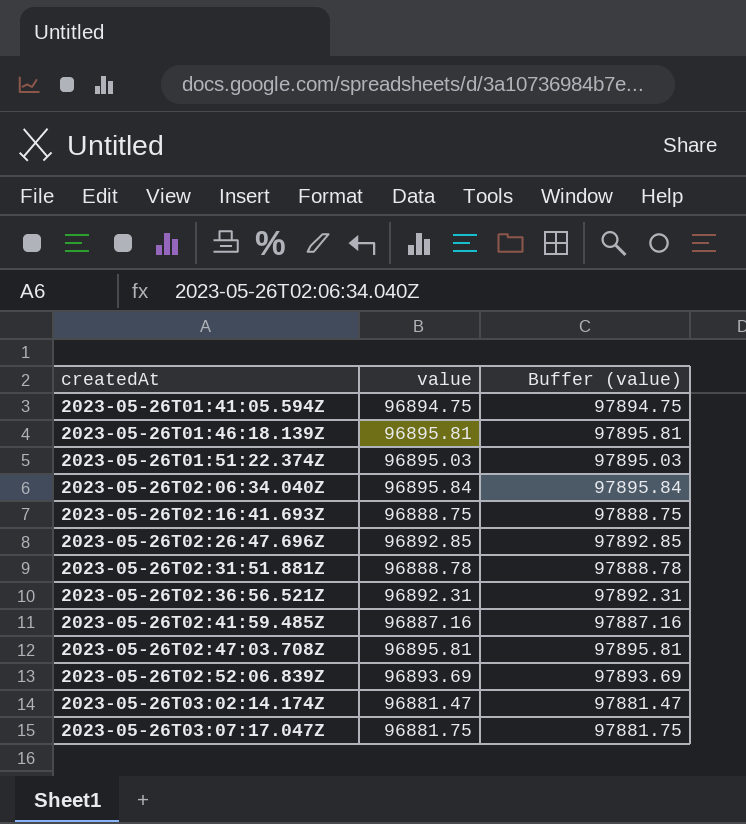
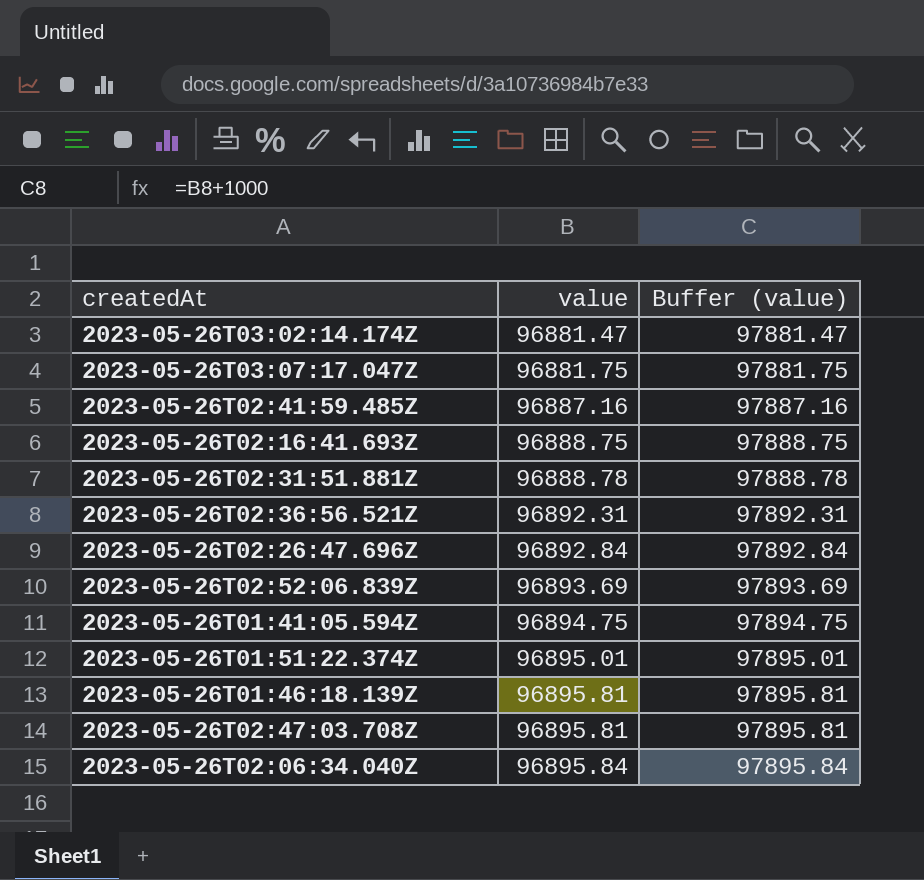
row order: createdAt ascending -> value ascending
2023-05-26T02:26:47.696Z | value: 96892.85 -> 96892.84
2023-05-26T02:26:47.696Z | Buffer (value): 97892.85 -> 97892.84
2023-05-26T01:51:22.374Z | value: 96895.03 -> 96895.01
2023-05-26T01:51:22.374Z | Buffer (value): 97895.03 -> 97895.01

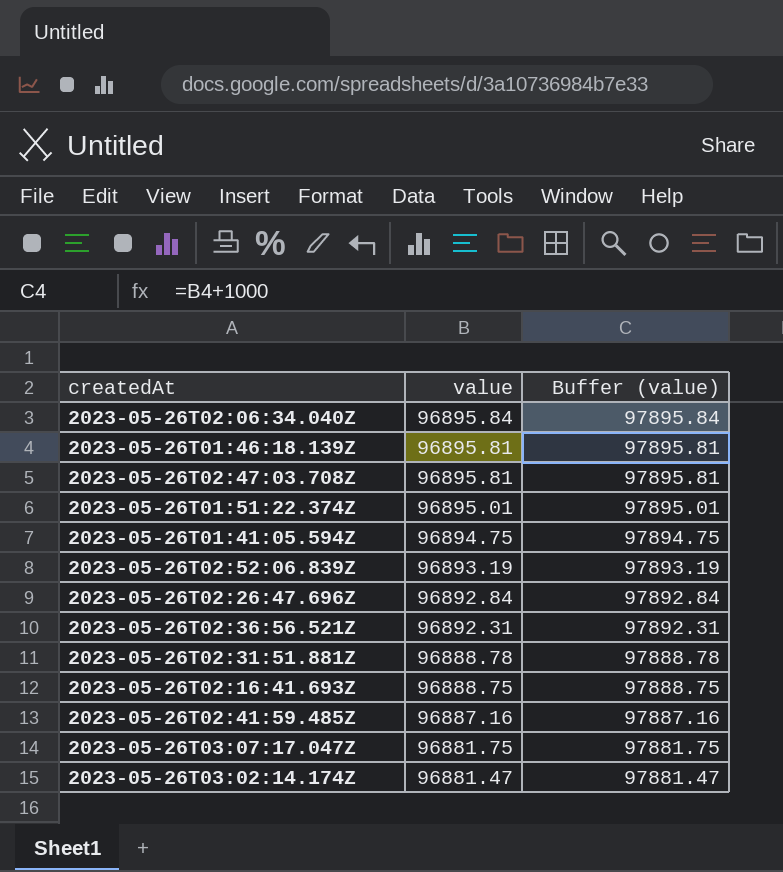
row order: value ascending -> value descending
2023-05-26T02:52:06.839Z | value: 96893.69 -> 96893.19
2023-05-26T02:52:06.839Z | Buffer (value): 97893.69 -> 97893.19

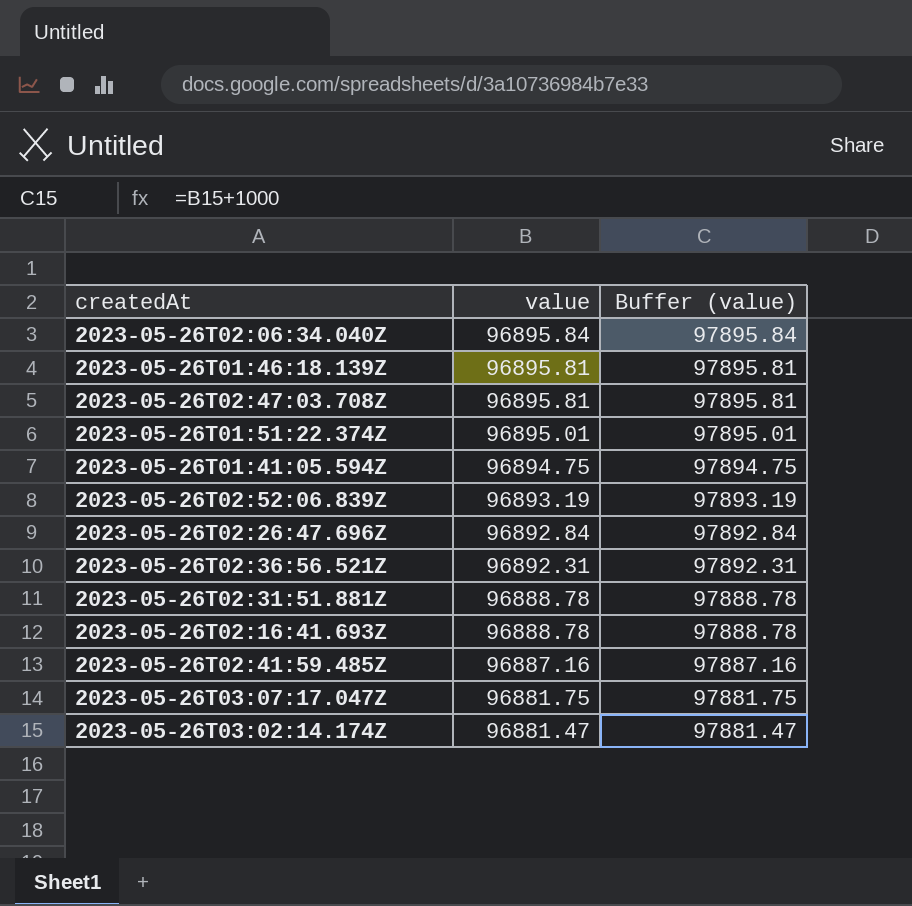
2023-05-26T02:16:41.693Z | value: 96888.75 -> 96888.78
2023-05-26T02:16:41.693Z | Buffer (value): 97888.75 -> 97888.78

